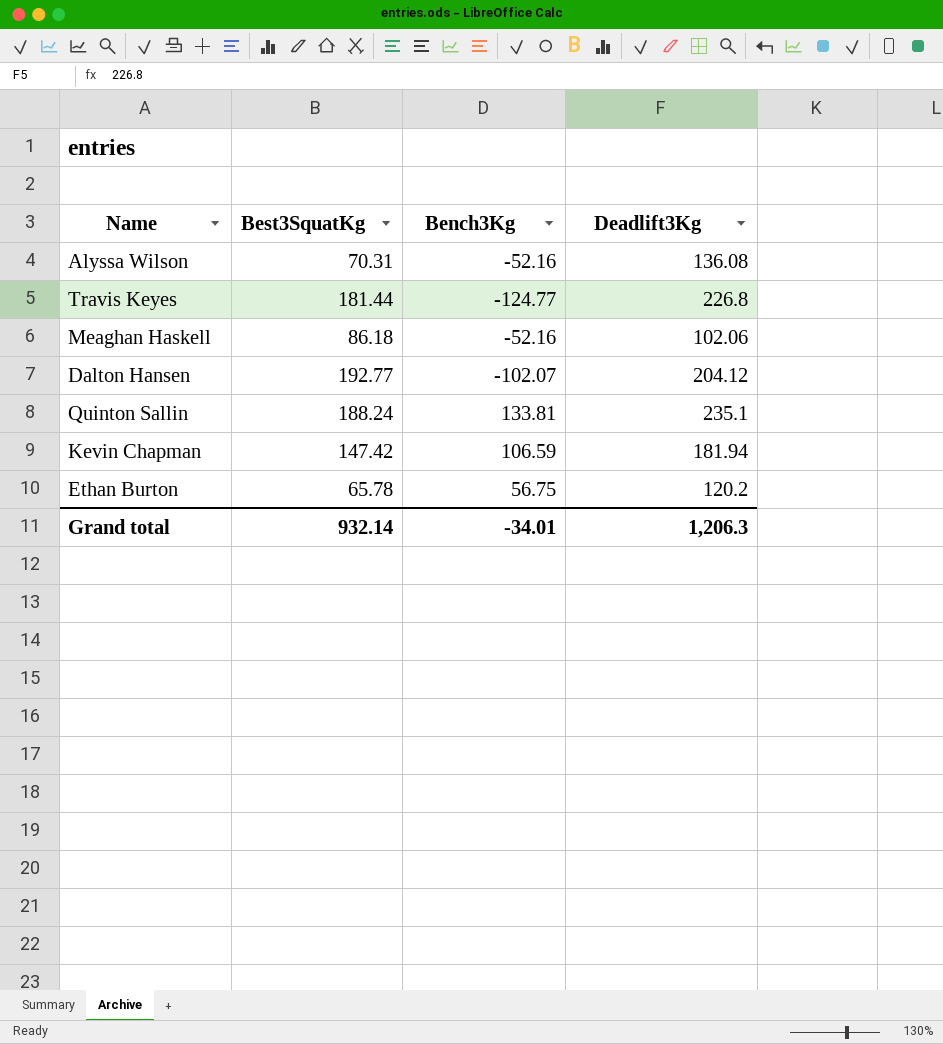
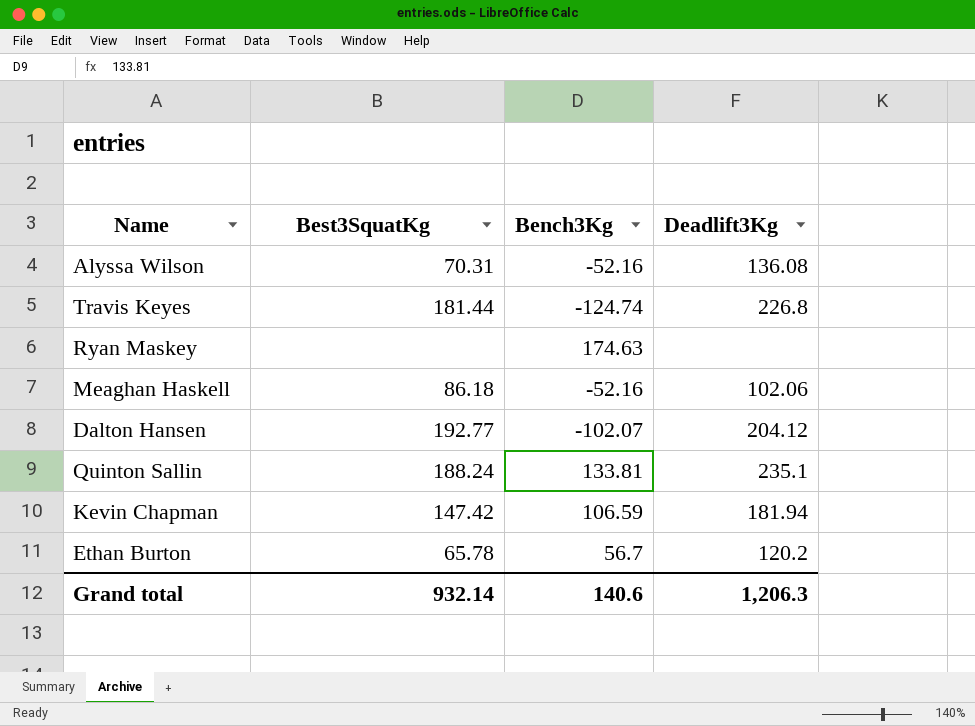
Travis Keyes | Bench3Kg: -124.77 -> -124.74
row Ryan Maskey: none -> none | 174.63 | none
Ethan Burton | Bench3Kg: 56.75 -> 56.7
Grand total | Bench3Kg: -34.01 -> 140.6

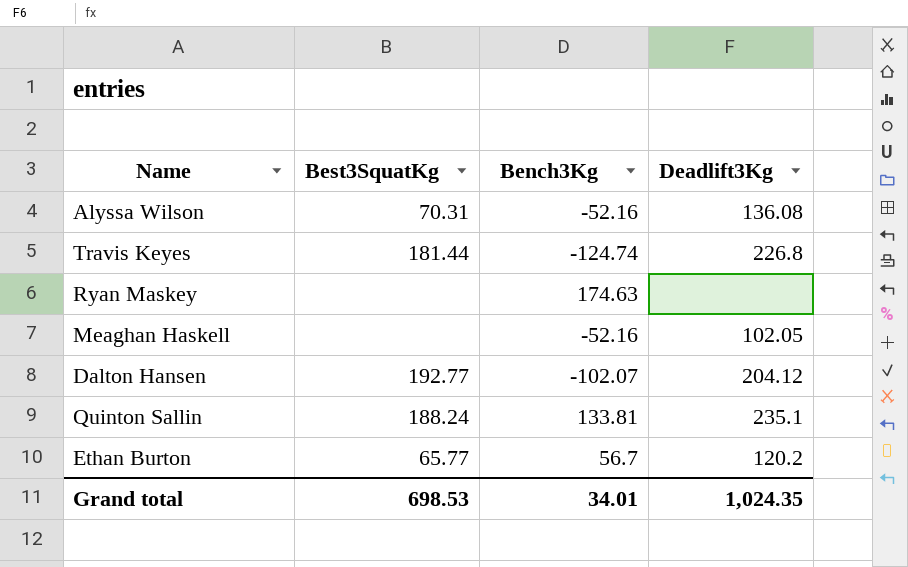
row Kevin Chapman: 147.42 | 106.59 | 181.94 -> none
Meaghan Haskell | Best3SquatKg: 86.18 -> none
Meaghan Haskell | Deadlift3Kg: 102.06 -> 102.05
Ethan Burton | Best3SquatKg: 65.78 -> 65.77
Grand total | Best3SquatKg: 932.14 -> 698.53
Grand total | Bench3Kg: 140.6 -> 34.01
Grand total | Deadlift3Kg: 1,206.3 -> 1,024.35

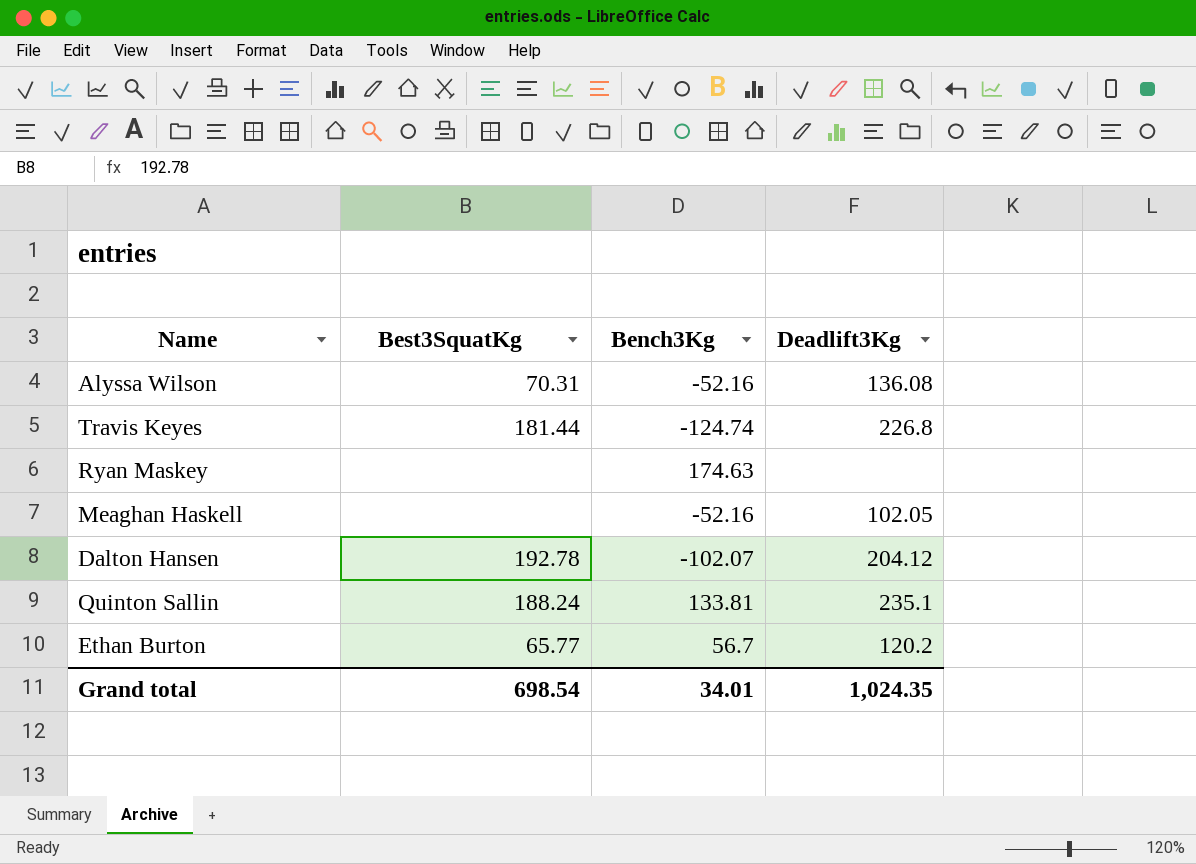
Dalton Hansen | Best3SquatKg: 192.77 -> 192.78
Grand total | Best3SquatKg: 698.53 -> 698.54

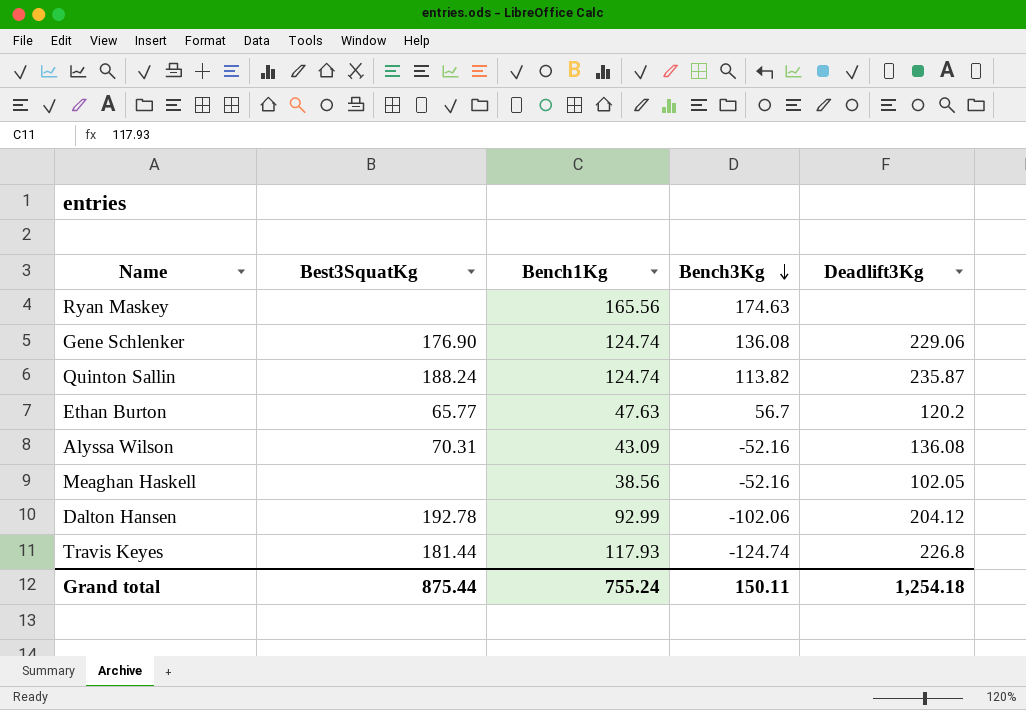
row order: none -> Bench3Kg descending
column Bench1Kg | position: none -> 3
row Gene Schlenker: none -> 176.90 | 124.74 | 136.08 | 229.06
Quinton Sallin | Bench3Kg: 133.81 -> 113.82
Quinton Sallin | Deadlift3Kg: 235.1 -> 235.87
Dalton Hansen | Bench3Kg: -102.07 -> -102.06
Grand total | Best3SquatKg: 698.54 -> 875.44
Grand total | Bench3Kg: 34.01 -> 150.11
Grand total | Deadlift3Kg: 1,024.35 -> 1,254.18

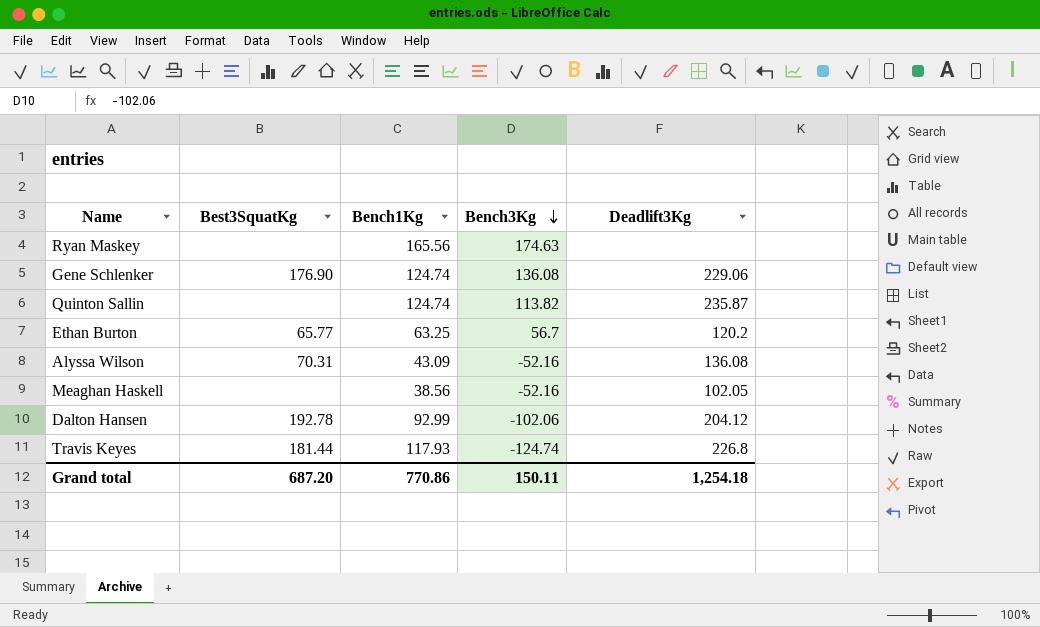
Quinton Sallin | Best3SquatKg: 188.24 -> none
Ethan Burton | Bench1Kg: 47.63 -> 63.25
Grand total | Best3SquatKg: 875.44 -> 687.20
Grand total | Bench1Kg: 755.24 -> 770.86

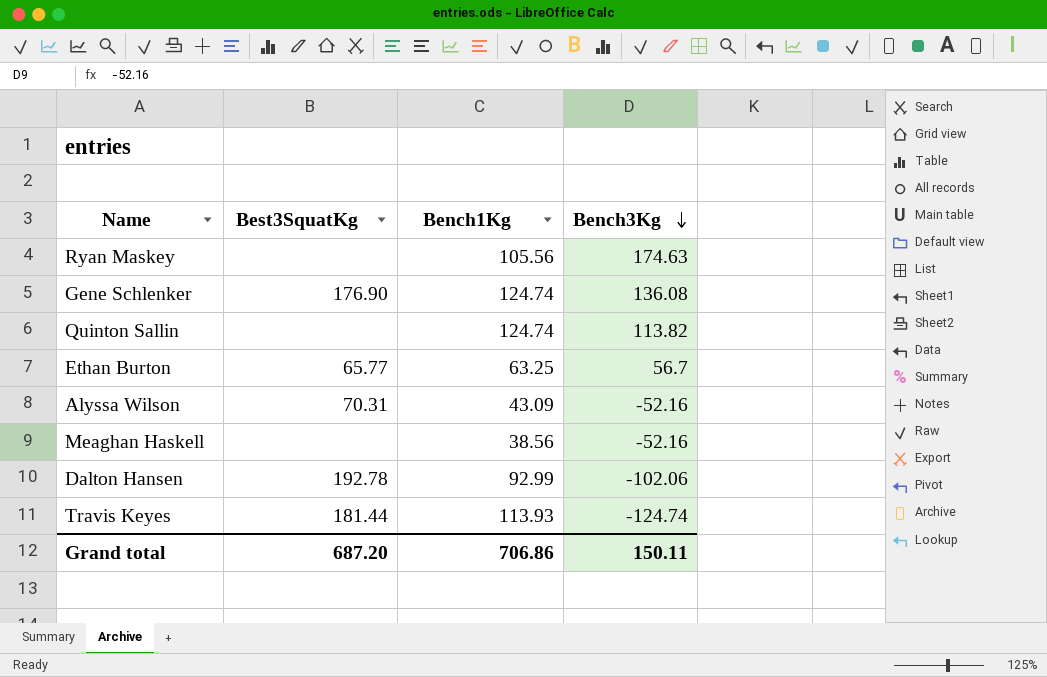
column Deadlift3Kg | position: 5 -> none
Ryan Maskey | Bench1Kg: 165.56 -> 105.56
Travis Keyes | Bench1Kg: 117.93 -> 113.93
Grand total | Bench1Kg: 770.86 -> 706.86

